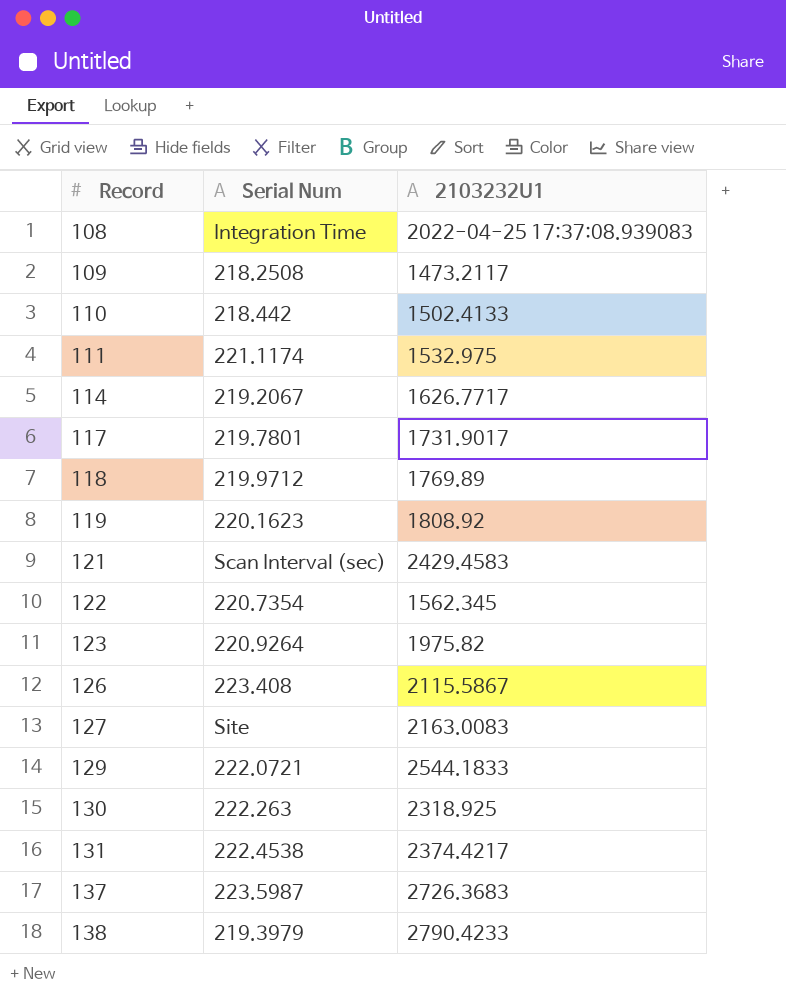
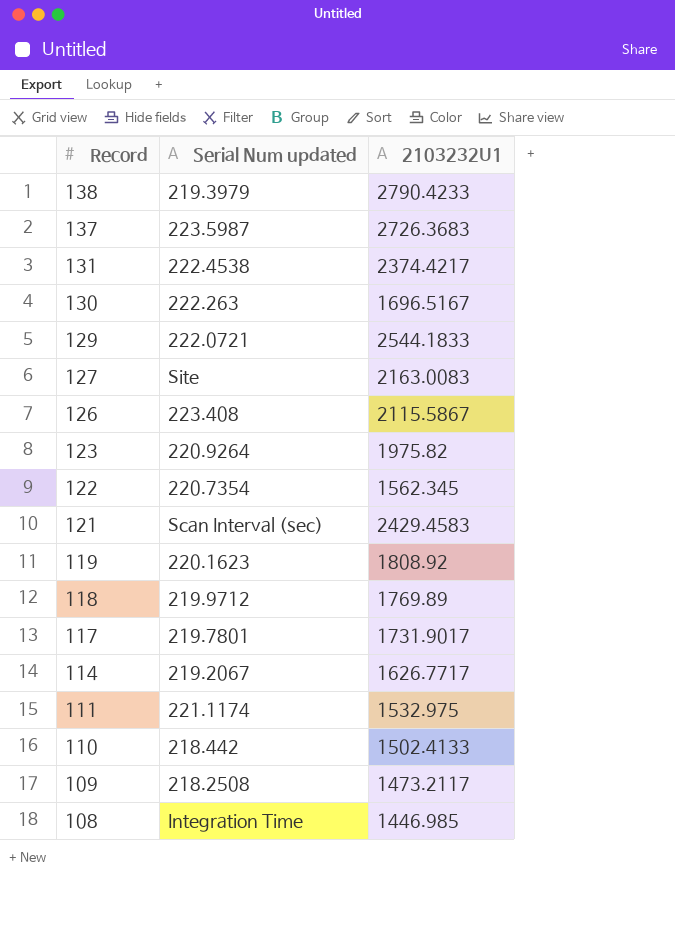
row order: Record ascending -> Record descending
column name: Serial Num -> Serial Num updated
130 | 2103232U1: 2318.925 -> 1696.5167
108 | 2103232U1: 2022-04-25 17:37:08.939083 -> 1446.985

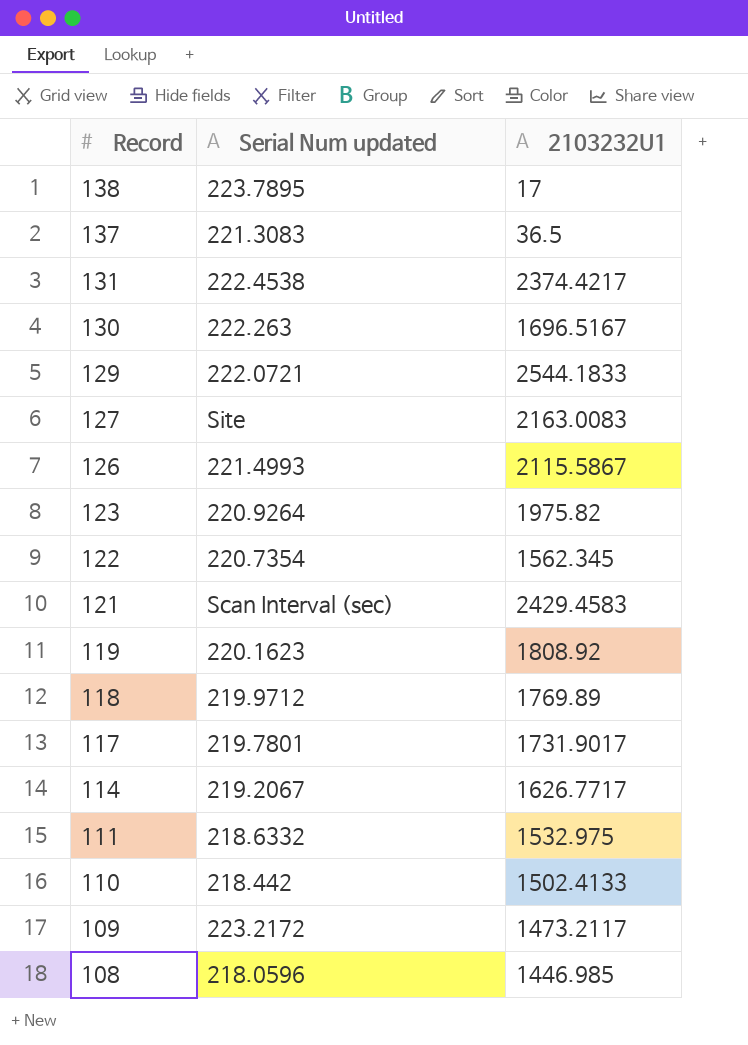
138 | Serial Num updated: 219.3979 -> 223.7895
138 | 2103232U1: 2790.4233 -> 17
137 | Serial Num updated: 223.5987 -> 221.3083
137 | 2103232U1: 2726.3683 -> 36.5
126 | Serial Num updated: 223.408 -> 221.4993
111 | Serial Num updated: 221.1174 -> 218.6332
109 | Serial Num updated: 218.2508 -> 223.2172
108 | Serial Num updated: Integration Time -> 218.0596

